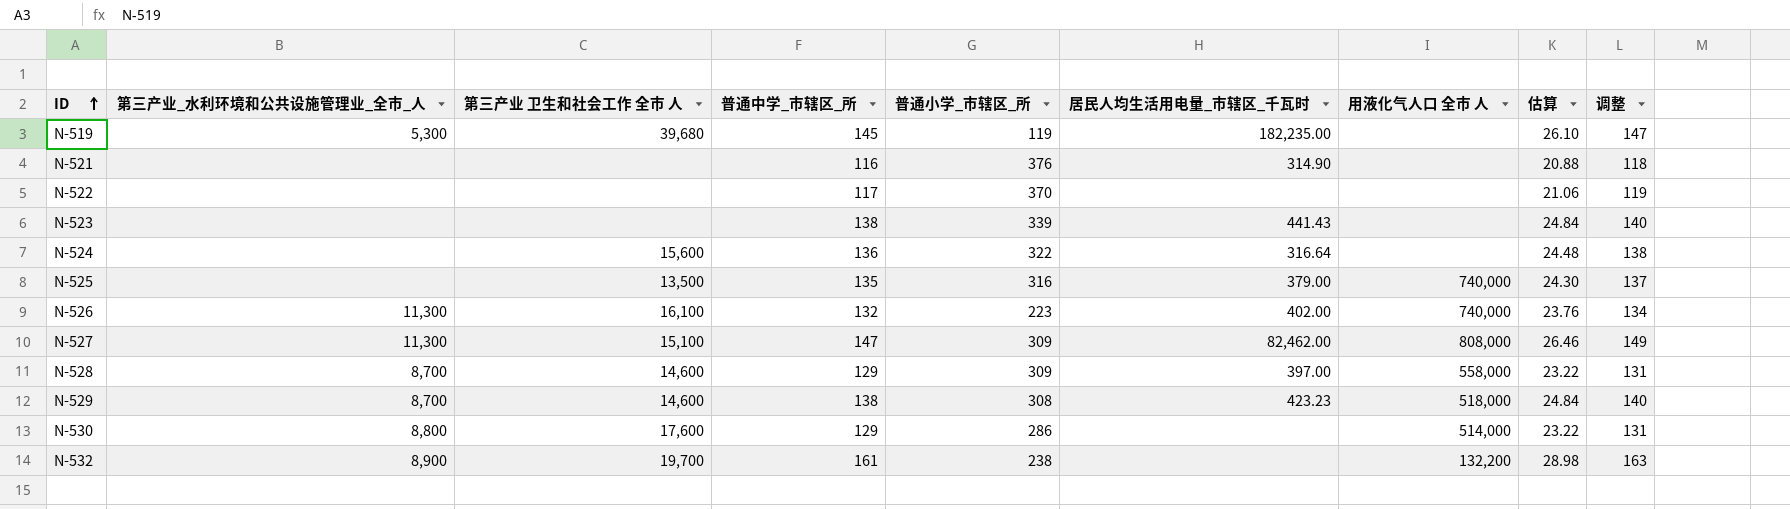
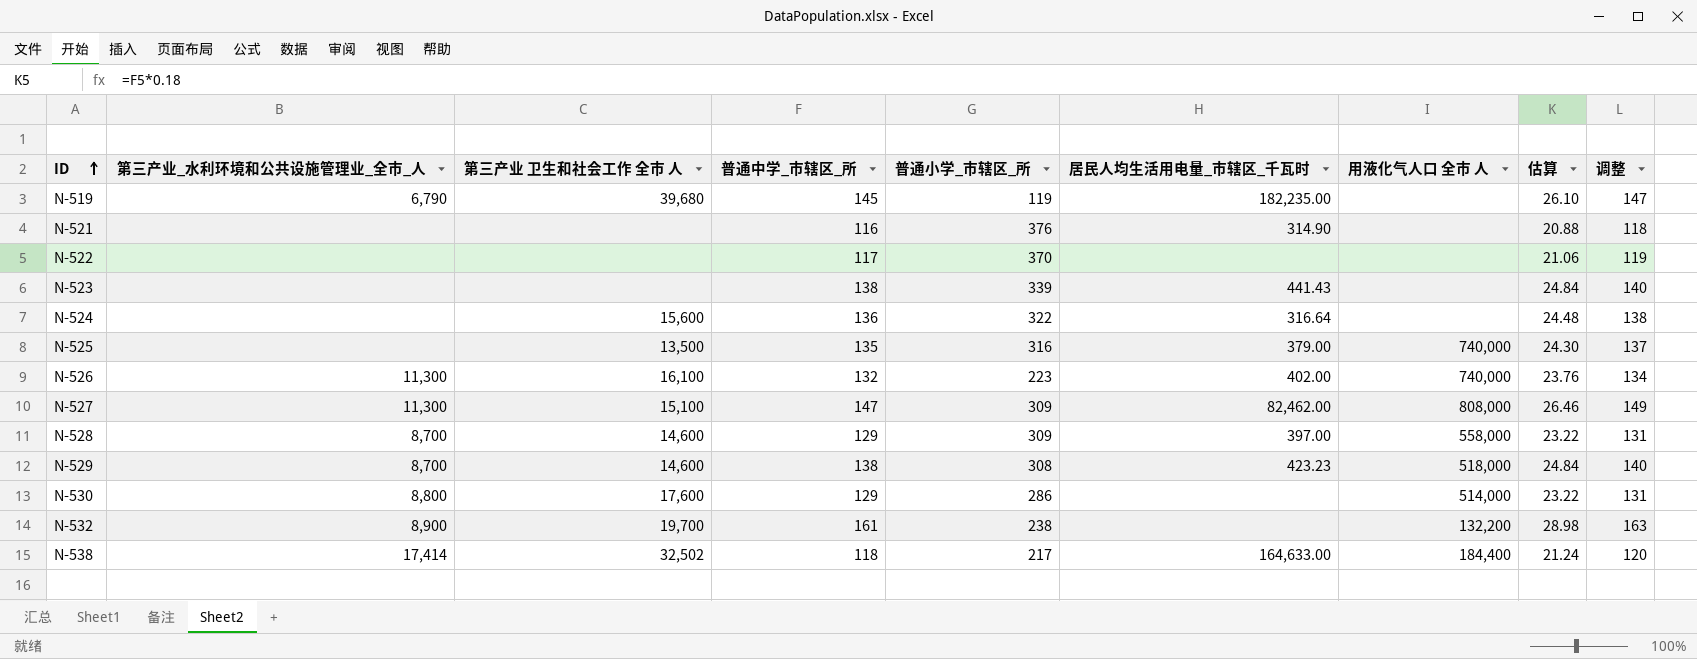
N-519 | 第三产业_水利环境和公共设施管理业_全市_人: 5,300 -> 6,790
row N-538: none -> 17,414 | 32,502 | 118 | 217 | 164,633.00 | 184,400 | 21.24 | 120

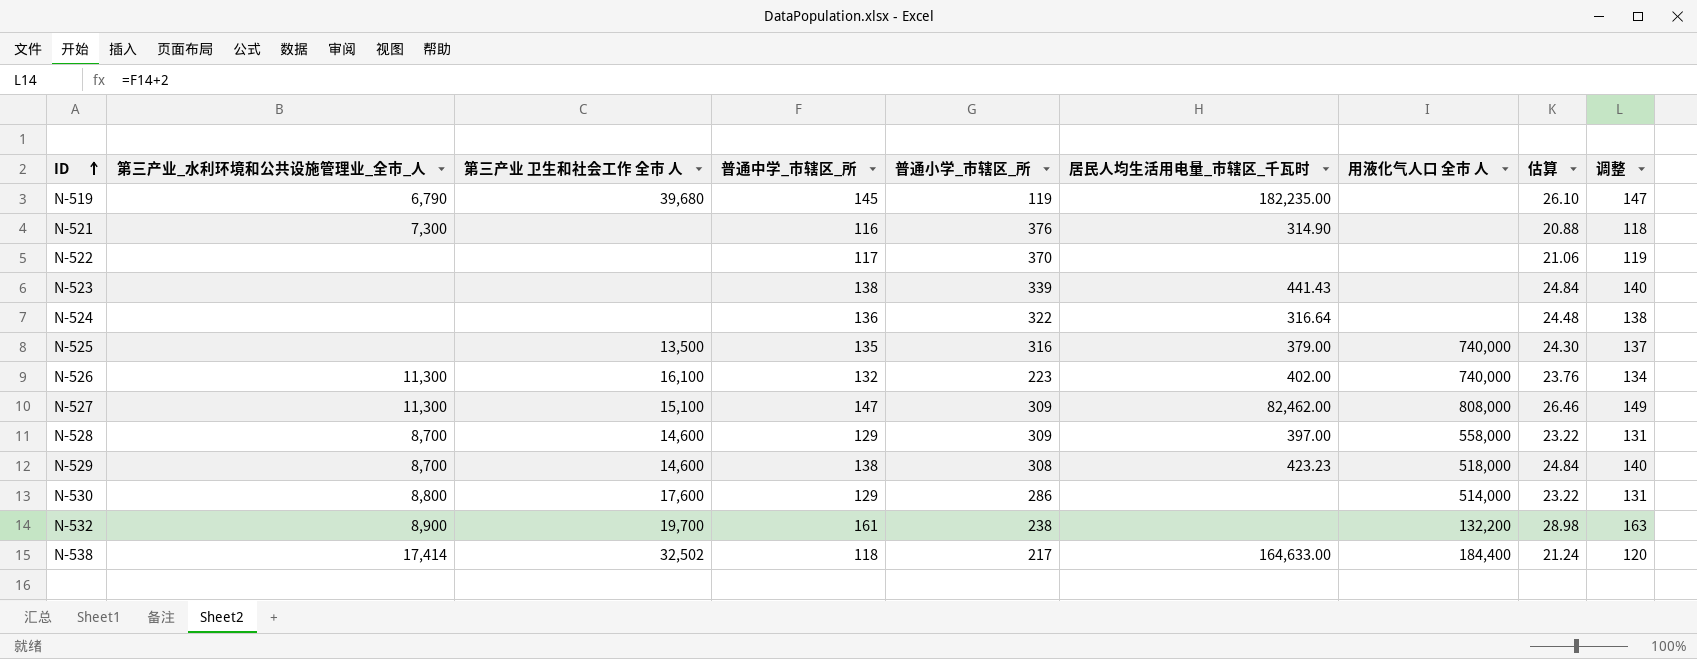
N-521 | 第三产业_水利环境和公共设施管理业_全市_人: none -> 7,300
N-524 | 第三产业 卫生和社会工作 全市 人: 15,600 -> none

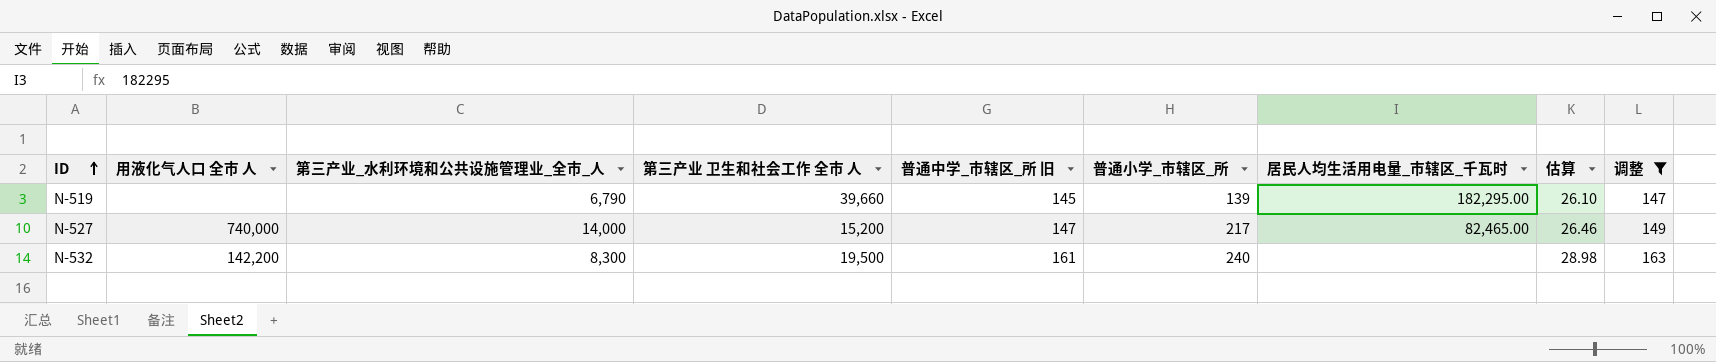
filter: none -> 调整 >= 147
column 用液化气人口 全市 人 | position: 7 -> 2
column name: 普通中学_市辖区_所 -> 普通中学_市辖区_所 旧
N-519 | 第三产业 卫生和社会工作 全市 人: 39,680 -> 39,660
N-519 | 普通小学_市辖区_所: 119 -> 139
N-519 | 居民人均生活用电量_市辖区_千瓦时: 182,235.00 -> 182,295.00
N-527 | 用液化气人口 全市 人: 808,000 -> 740,000
N-527 | 第三产业_水利环境和公共设施管理业_全市_人: 11,300 -> 14,000
N-527 | 第三产业 卫生和社会工作 全市 人: 15,100 -> 15,200
N-527 | 普通小学_市辖区_所: 309 -> 217
N-527 | 居民人均生活用电量_市辖区_千瓦时: 82,462.00 -> 82,465.00
N-532 | 用液化气人口 全市 人: 132,200 -> 142,200
N-532 | 第三产业_水利环境和公共设施管理业_全市_人: 8,900 -> 8,300
N-532 | 第三产业 卫生和社会工作 全市 人: 19,700 -> 19,500
N-532 | 普通小学_市辖区_所: 238 -> 240

